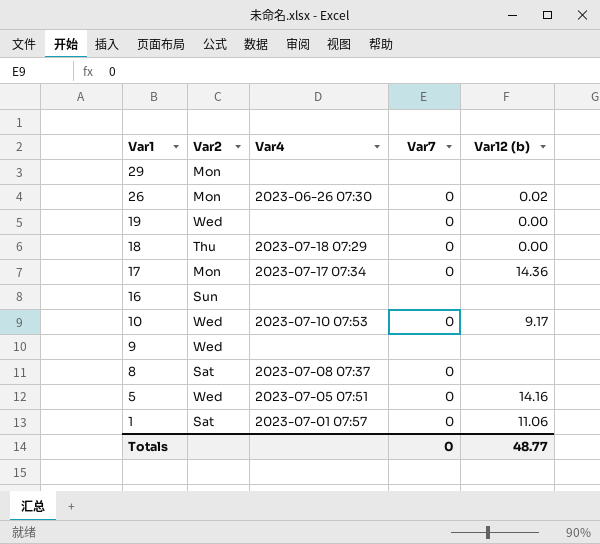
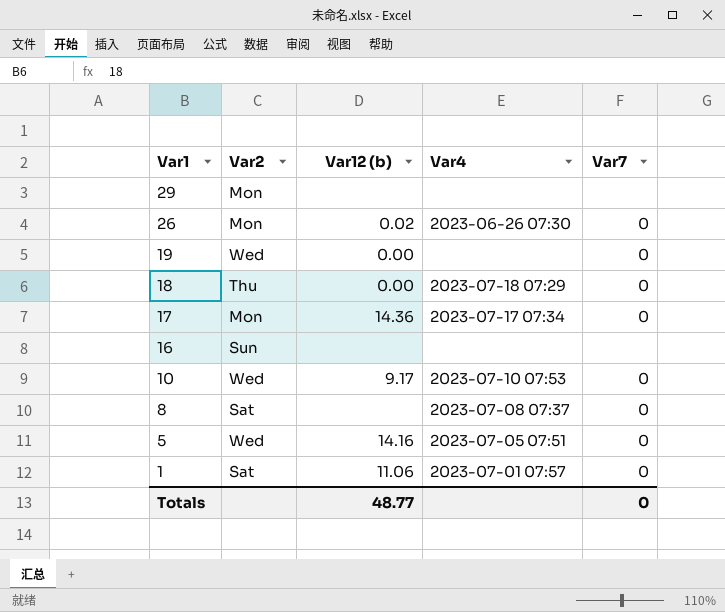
column Var12 (b) | position: 5 -> 3
row 9: Wed | none | none | none -> none

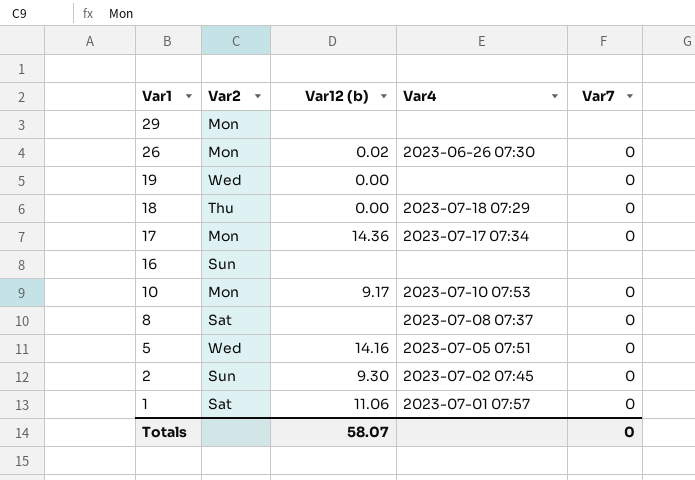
10 | Var2: Wed -> Mon
row 2: none -> Sun | 9.30 | 2023-07-02 07:45 | 0
Totals | Var12 (b): 48.77 -> 58.07

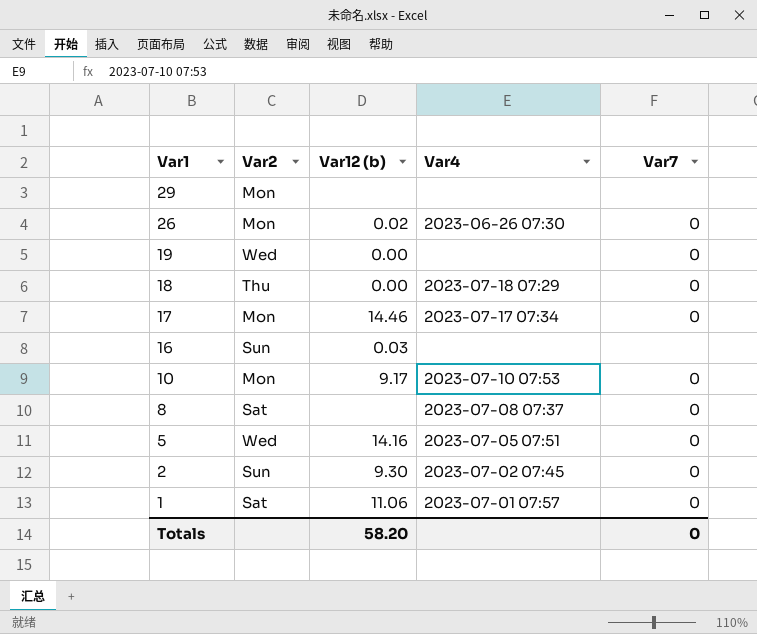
17 | Var12 (b): 14.36 -> 14.46
16 | Var12 (b): none -> 0.03
Totals | Var12 (b): 58.07 -> 58.20

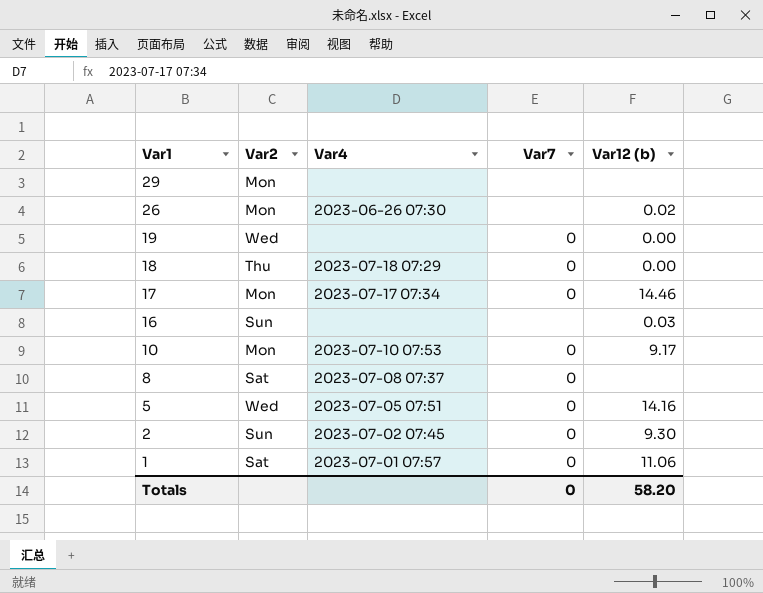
column Var12 (b) | position: 3 -> 5
26 | Var7: 0 -> none

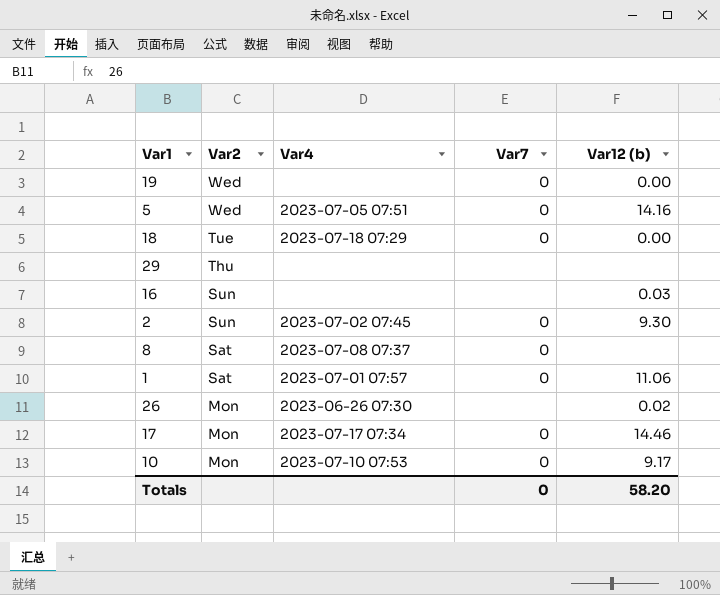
row order: Var1 descending -> Var2 descending
18 | Var2: Thu -> Tue
29 | Var2: Mon -> Thu

